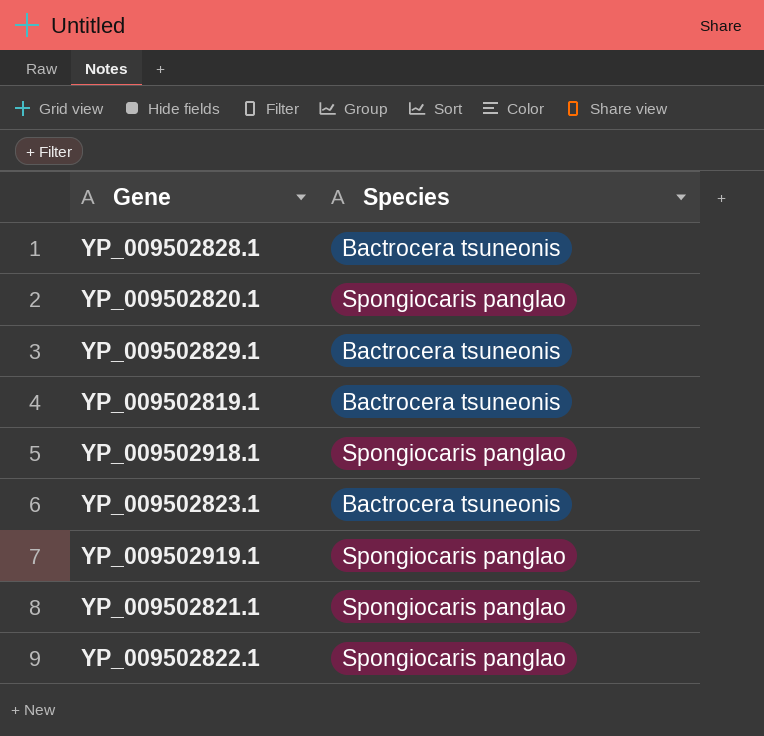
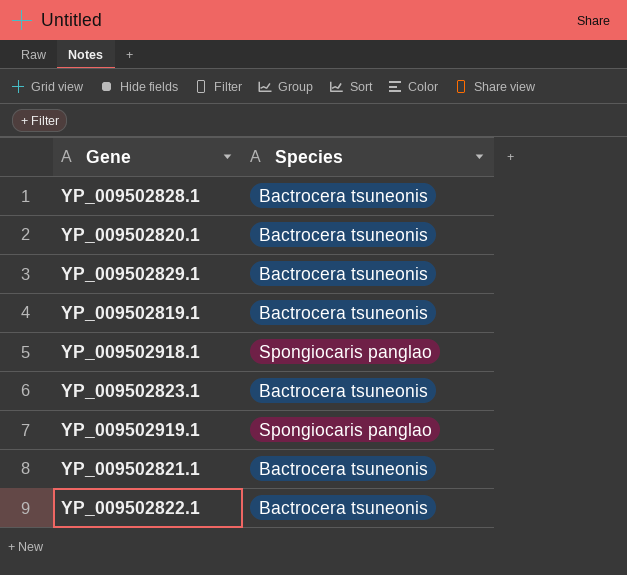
YP_009502820.1 | Species: Spongiocaris panglao -> Bactrocera tsuneonis
YP_009502821.1 | Species: Spongiocaris panglao -> Bactrocera tsuneonis
YP_009502822.1 | Species: Spongiocaris panglao -> Bactrocera tsuneonis

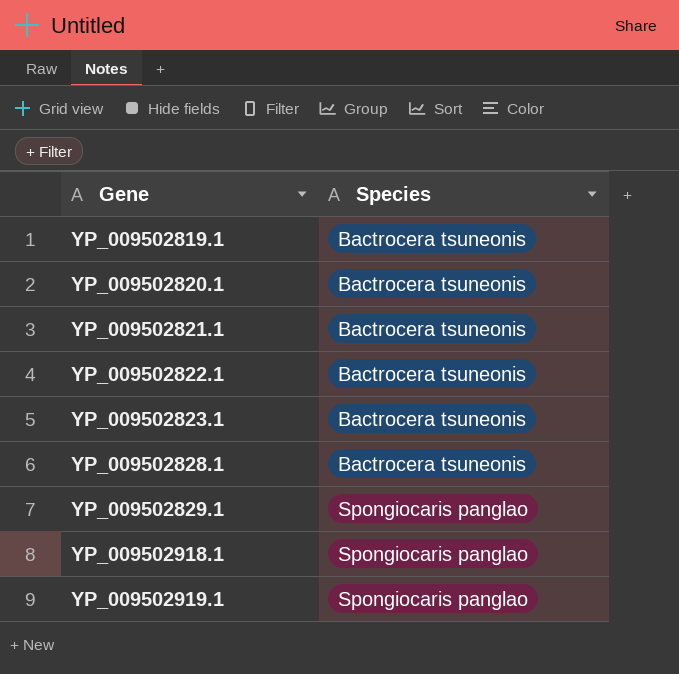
row order: none -> Gene ascending
YP_009502829.1 | Species: Bactrocera tsuneonis -> Spongiocaris panglao

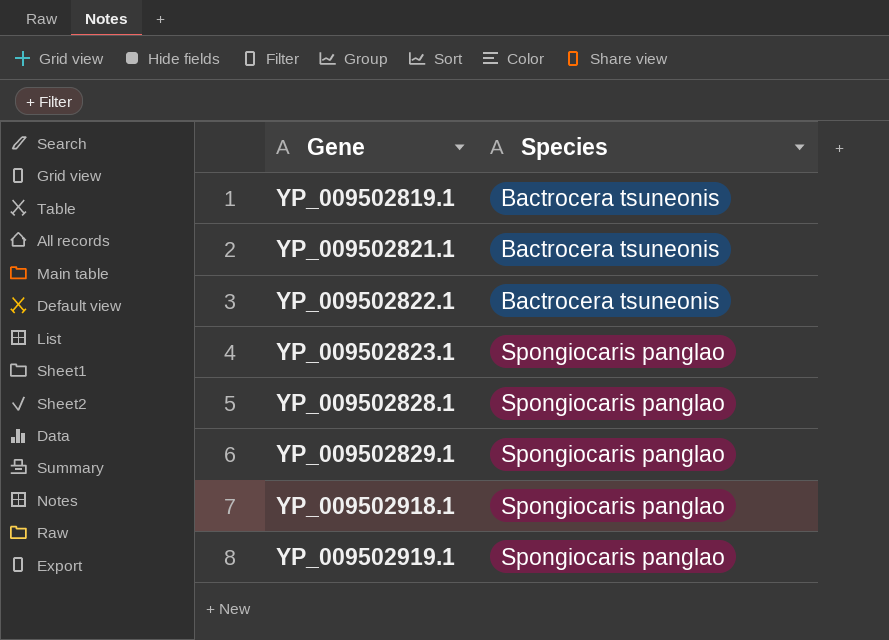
row YP_009502820.1: Bactrocera tsuneonis -> none
YP_009502823.1 | Species: Bactrocera tsuneonis -> Spongiocaris panglao
YP_009502828.1 | Species: Bactrocera tsuneonis -> Spongiocaris panglao

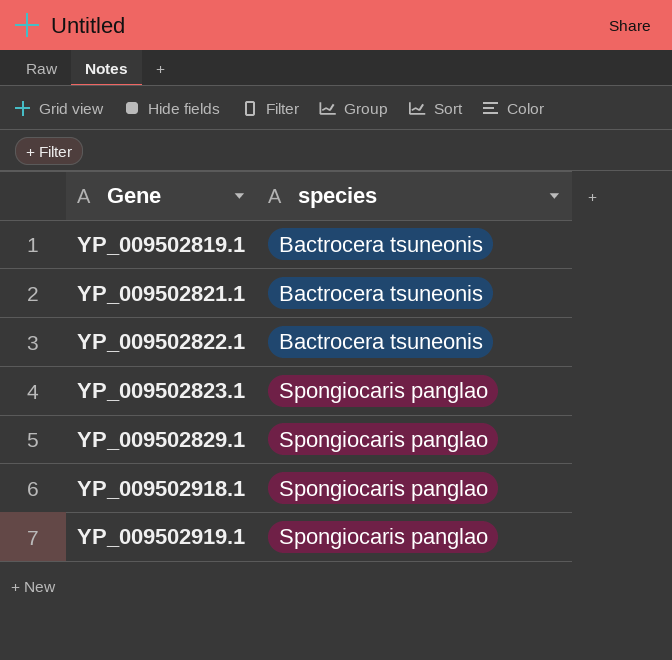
column name: Species -> species
row YP_009502828.1: Spongiocaris panglao -> none

